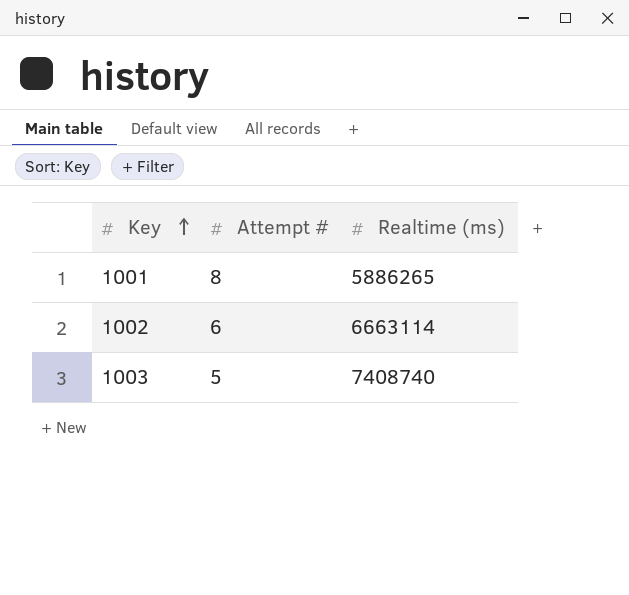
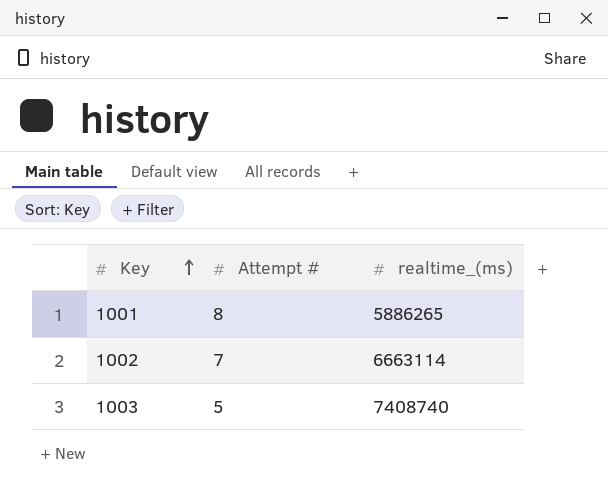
column name: Realtime (ms) -> realtime_(ms)
1002 | Attempt #: 6 -> 7

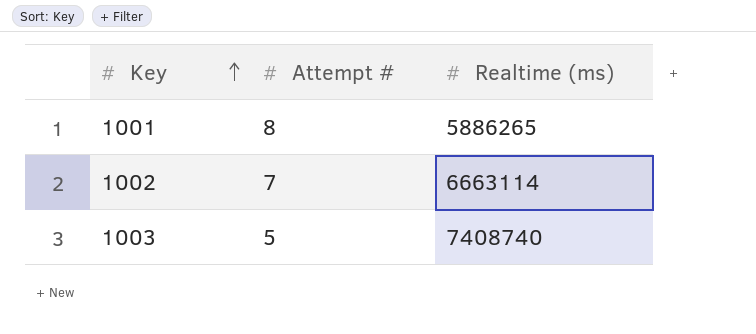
column name: realtime_(ms) -> Realtime (ms)

